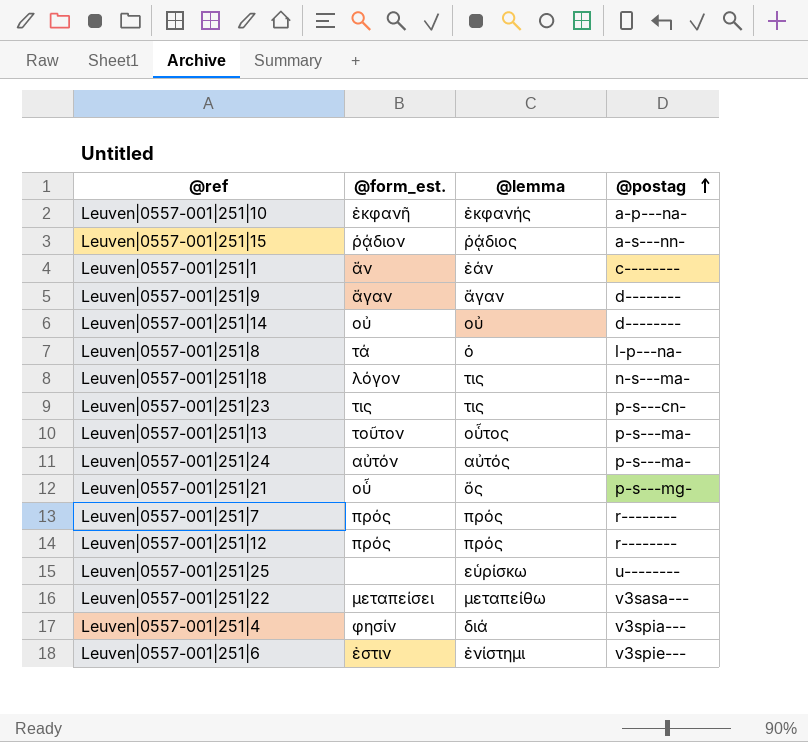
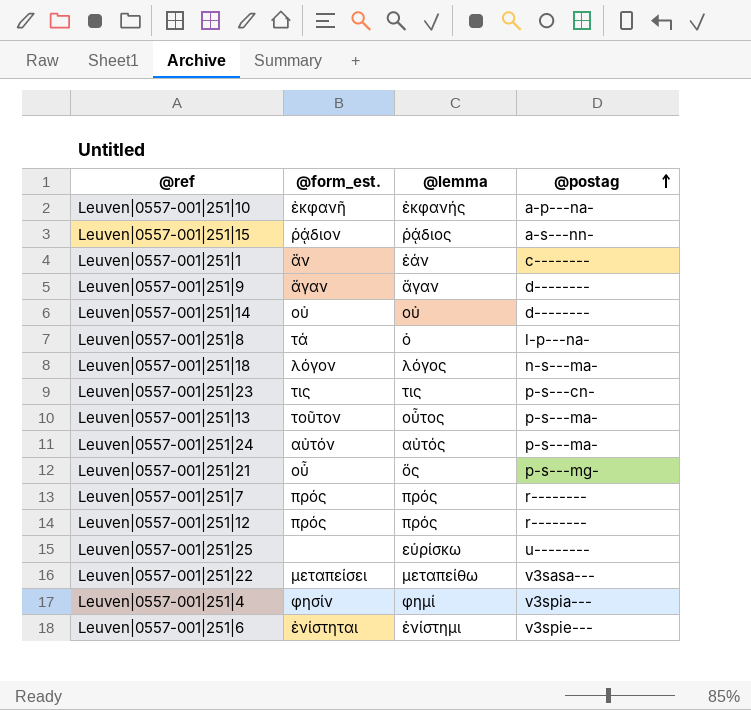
Leuven|0557-001|251|18 | @lemma: τις -> λόγος
Leuven|0557-001|251|4 | @lemma: διά -> φημί
Leuven|0557-001|251|6 | @form_est.: ἐστιν -> ἐνίστηται

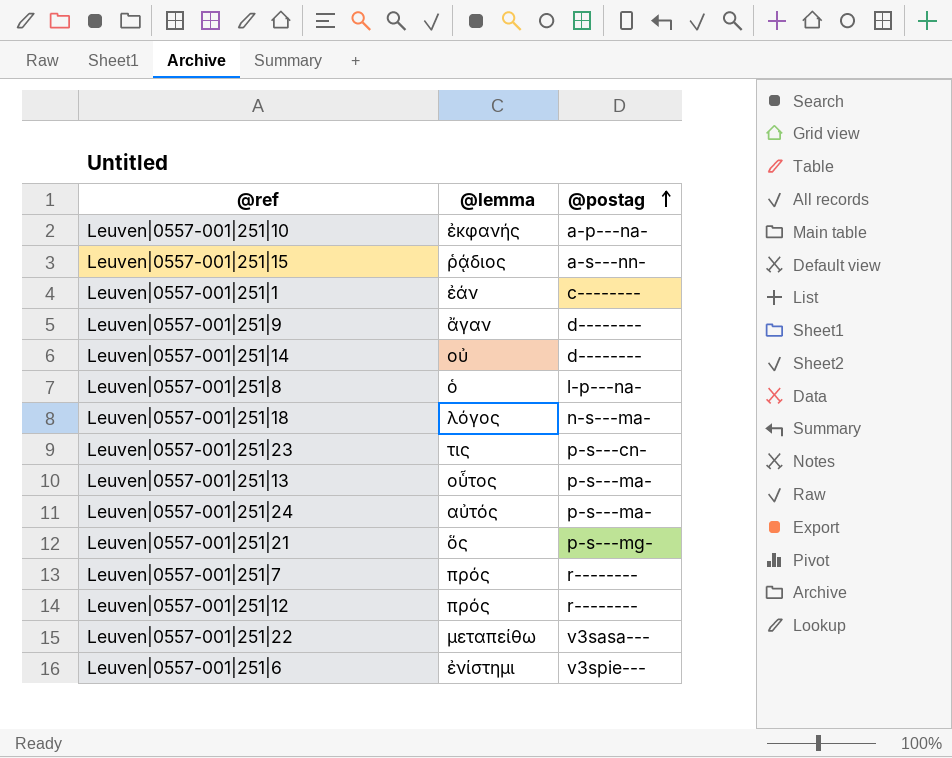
column @form_est. | position: 2 -> none
row Leuven|0557-001|251|25: none | εὑρίσκω | u-------- -> none
row Leuven|0557-001|251|4: φησίν | φημί | v3spia--- -> none

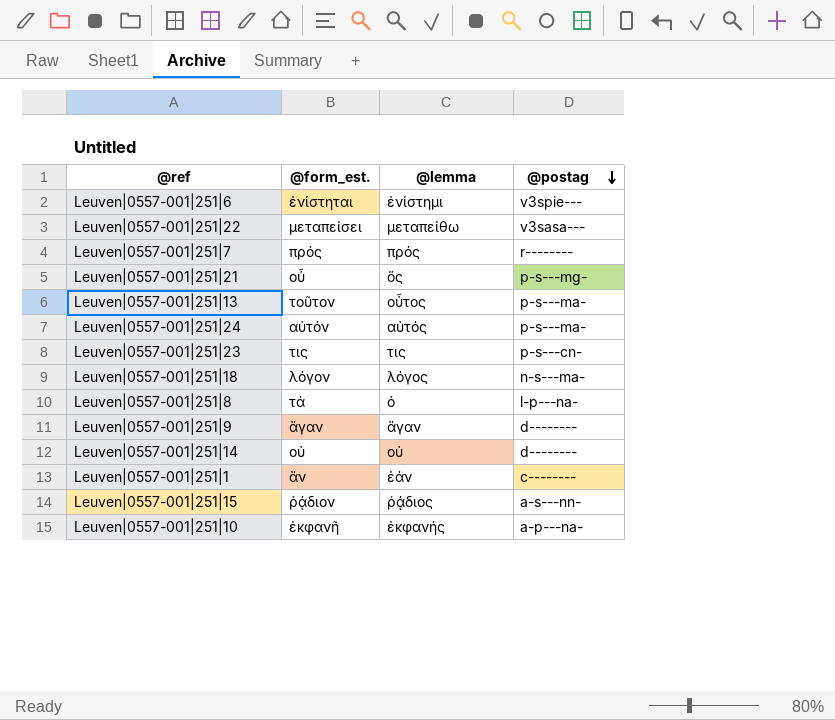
row order: @postag ascending -> @postag descending
column @form_est. | position: none -> 2
row Leuven|0557-001|251|12: πρός | r-------- -> none

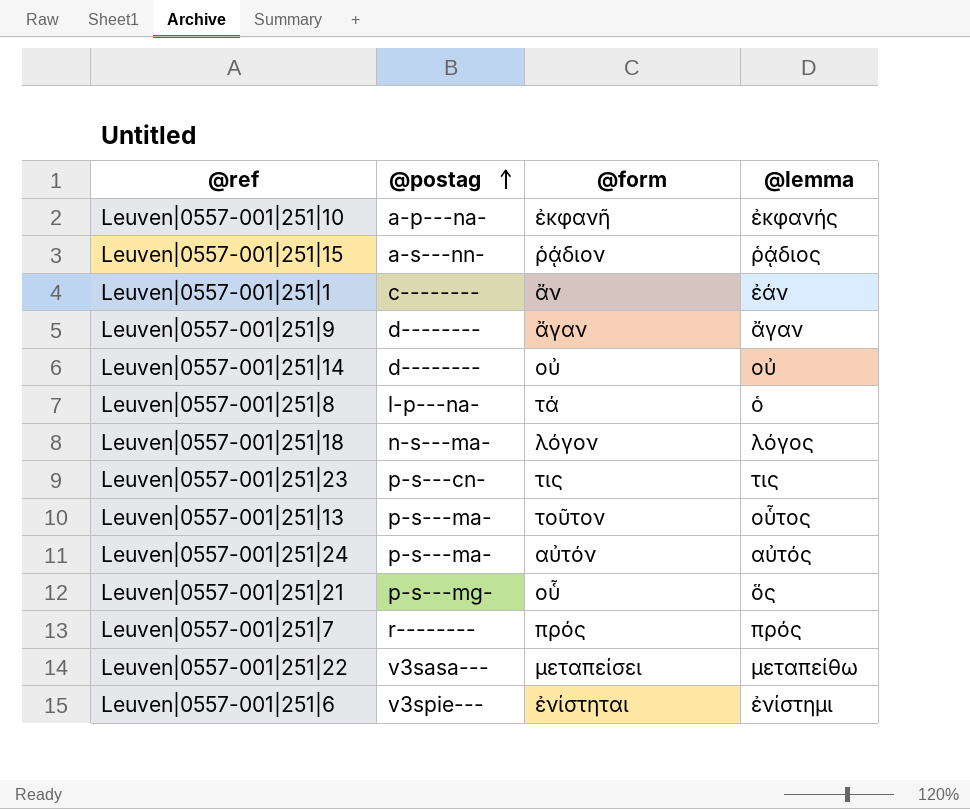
row order: @postag descending -> @postag ascending
column @postag | position: 4 -> 2
column name: @form_est. -> @form

